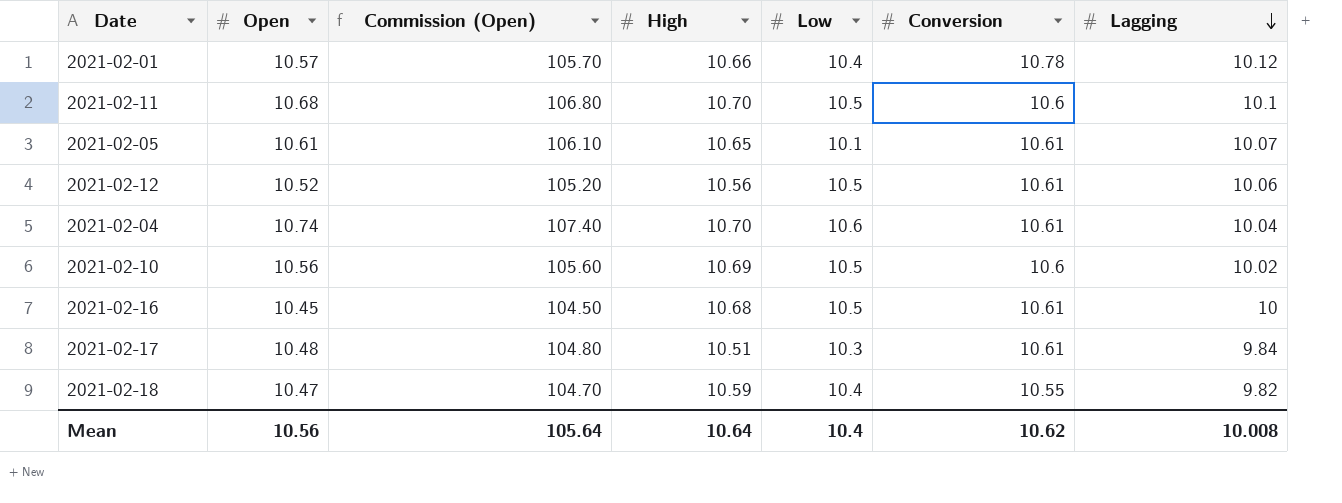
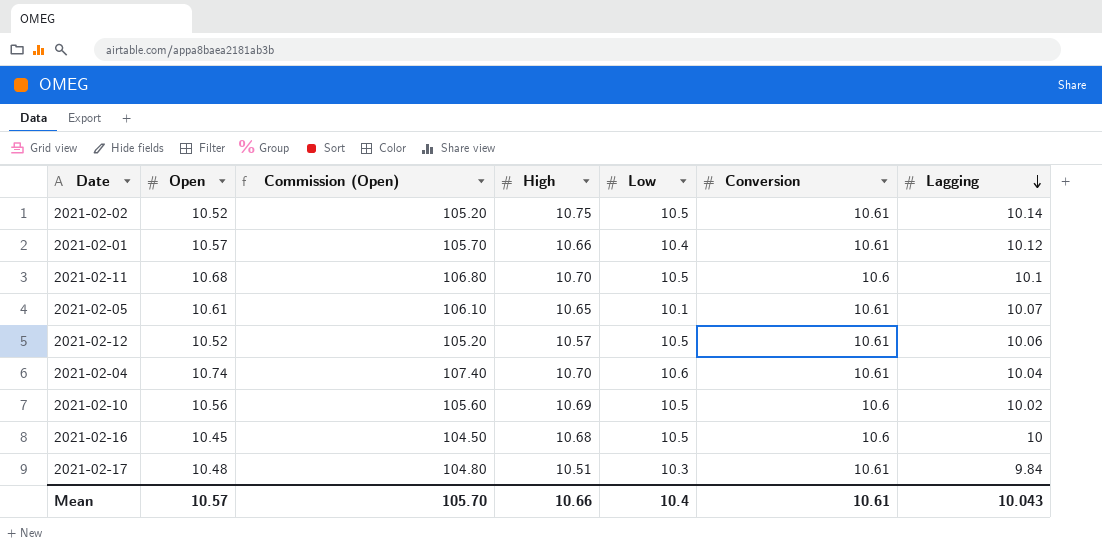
row 2021-02-18: 10.47 | 104.70 | 10.59 | 10.4 | 10.55 | 9.82 -> none
row 2021-02-02: none -> 10.52 | 105.20 | 10.75 | 10.5 | 10.61 | 10.14
2021-02-01 | Conversion: 10.78 -> 10.61
2021-02-12 | High: 10.56 -> 10.57
2021-02-16 | Conversion: 10.61 -> 10.6
Mean | Open: 10.56 -> 10.57
Mean | Commission (Open): 105.64 -> 105.70
Mean | High: 10.64 -> 10.66
Mean | Conversion: 10.62 -> 10.61
Mean | Lagging: 10.008 -> 10.043

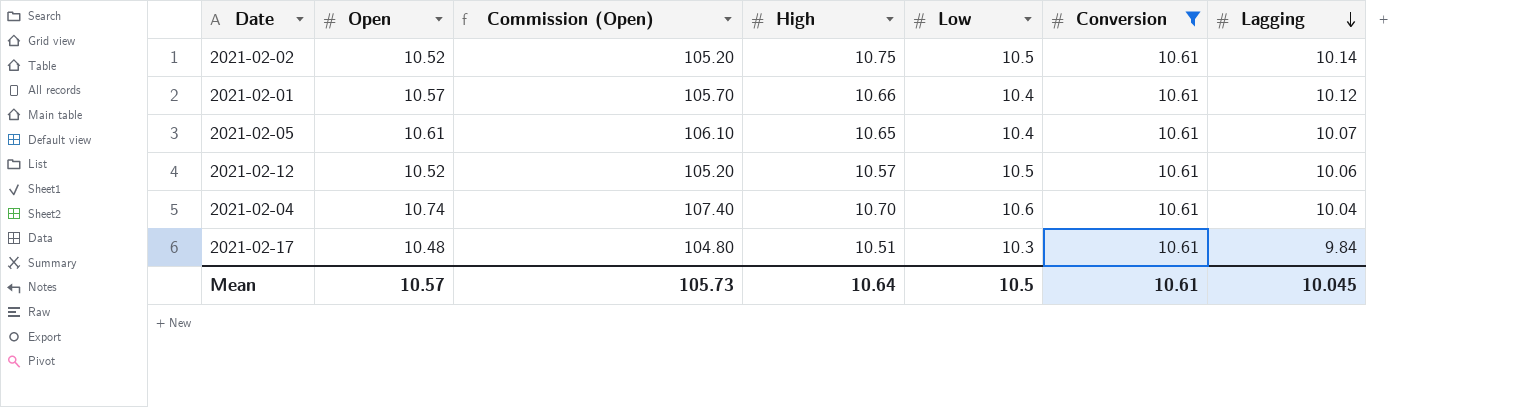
filter: none -> Conversion = 10.61
2021-02-05 | Low: 10.1 -> 10.4
Mean | Commission (Open): 105.70 -> 105.73
Mean | High: 10.66 -> 10.64
Mean | Low: 10.4 -> 10.5
Mean | Lagging: 10.043 -> 10.045

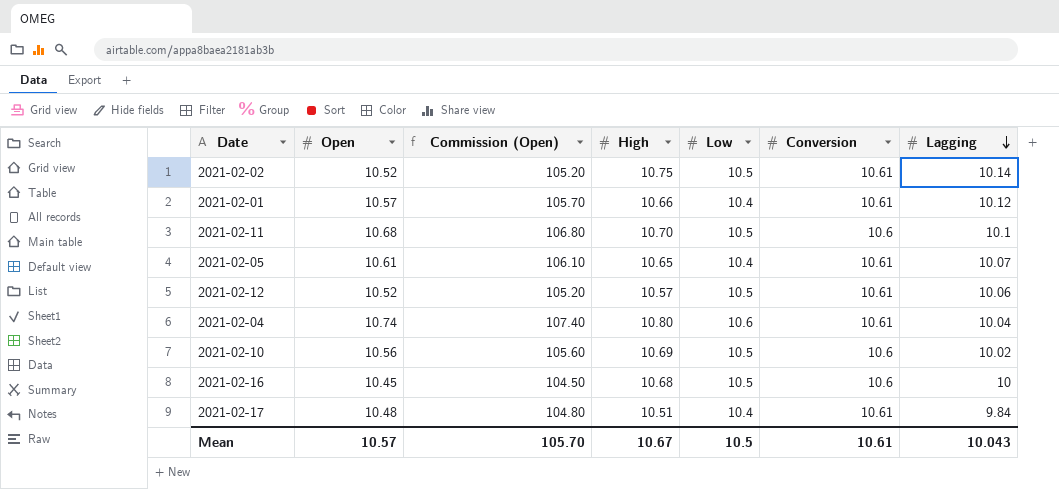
filter: Conversion = 10.61 -> none
2021-02-04 | High: 10.70 -> 10.80
2021-02-17 | Low: 10.3 -> 10.4
Mean | Commission (Open): 105.73 -> 105.70
Mean | High: 10.64 -> 10.67
Mean | Lagging: 10.045 -> 10.043

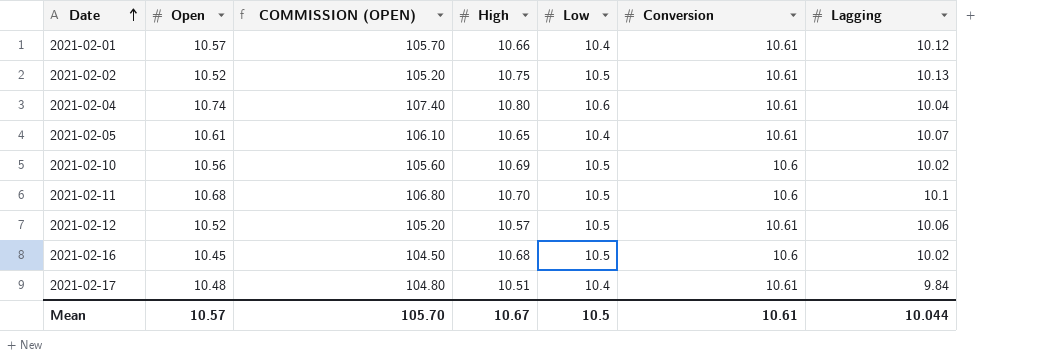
row order: Lagging descending -> Date ascending
column name: Commission (Open) -> COMMISSION (OPEN)
2021-02-02 | Lagging: 10.14 -> 10.13
2021-02-16 | Lagging: 10 -> 10.02
Mean | Lagging: 10.043 -> 10.044

